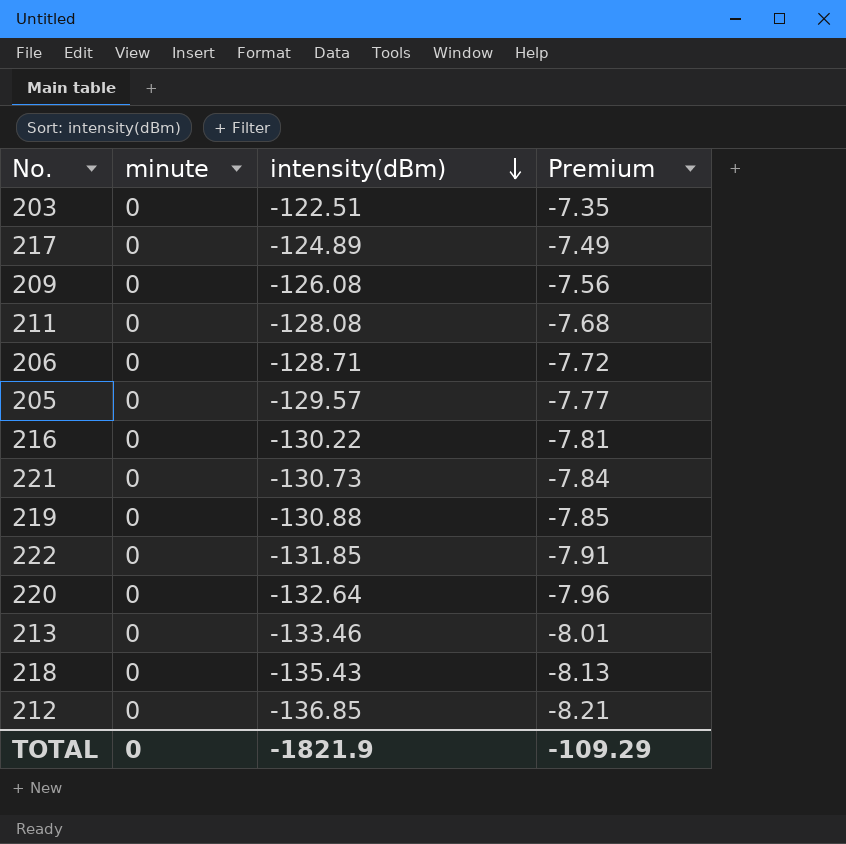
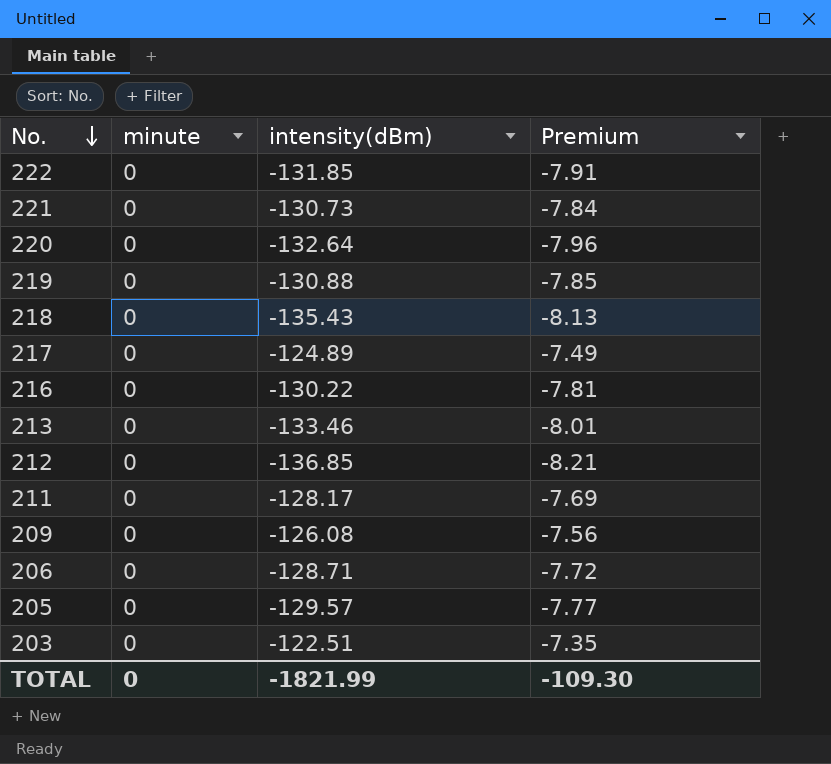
row order: intensity(dBm) descending -> No. descending
211 | intensity(dBm): -128.08 -> -128.17
211 | Premium: -7.68 -> -7.69
TOTAL | intensity(dBm): -1821.9 -> -1821.99
TOTAL | Premium: -109.29 -> -109.30

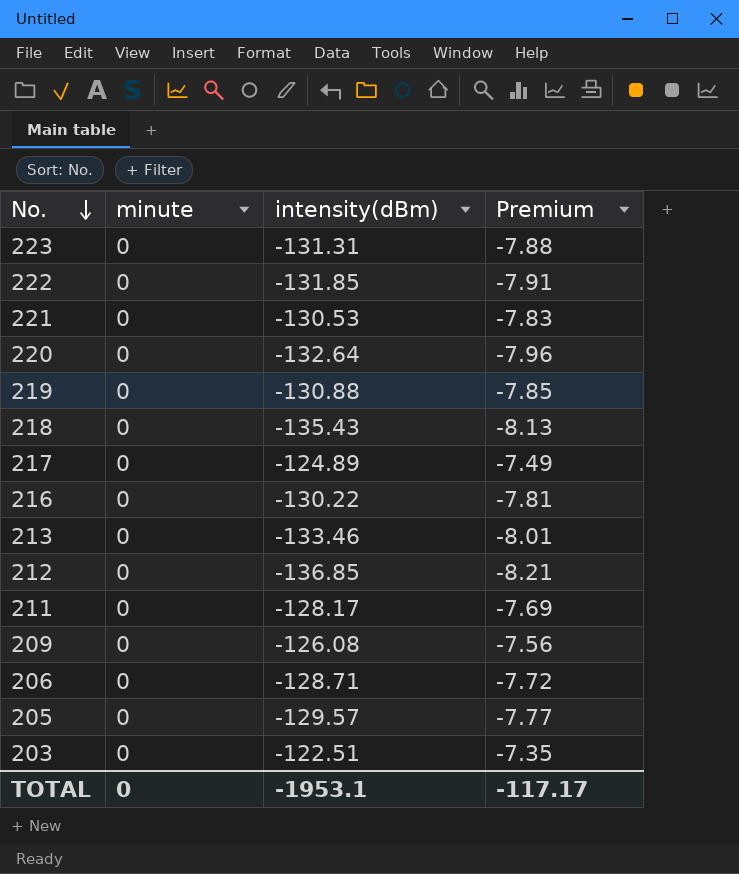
row 223: none -> 0 | -131.31 | -7.88
221 | intensity(dBm): -130.73 -> -130.53
221 | Premium: -7.84 -> -7.83
TOTAL | intensity(dBm): -1821.99 -> -1953.1
TOTAL | Premium: -109.30 -> -117.17

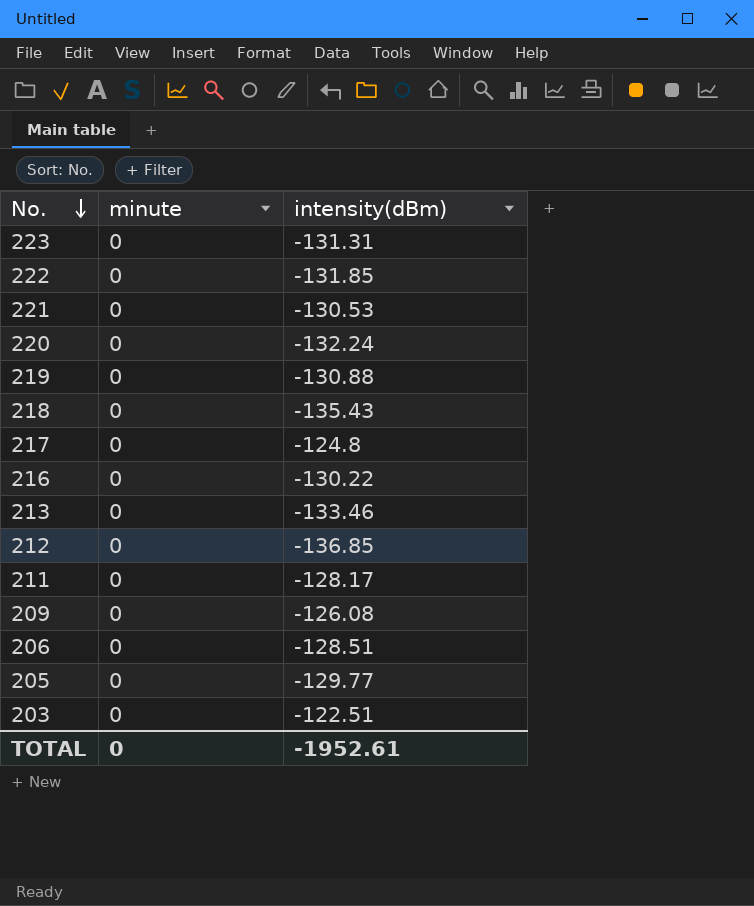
column Premium | formula: [intensity(dBm)] * 0.06 -> none
220 | intensity(dBm): -132.64 -> -132.24
217 | intensity(dBm): -124.89 -> -124.8
206 | intensity(dBm): -128.71 -> -128.51
205 | intensity(dBm): -129.57 -> -129.77
TOTAL | intensity(dBm): -1953.1 -> -1952.61

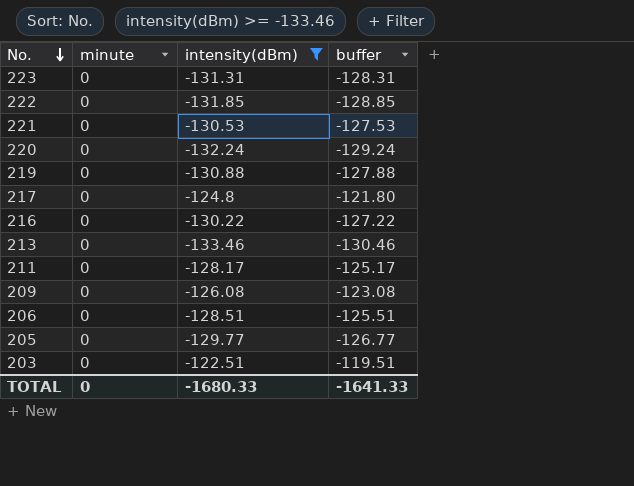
filter: none -> intensity(dBm) >= -133.46
column buffer | formula: none -> [intensity(dBm)] + 3
TOTAL | intensity(dBm): -1952.61 -> -1680.33

